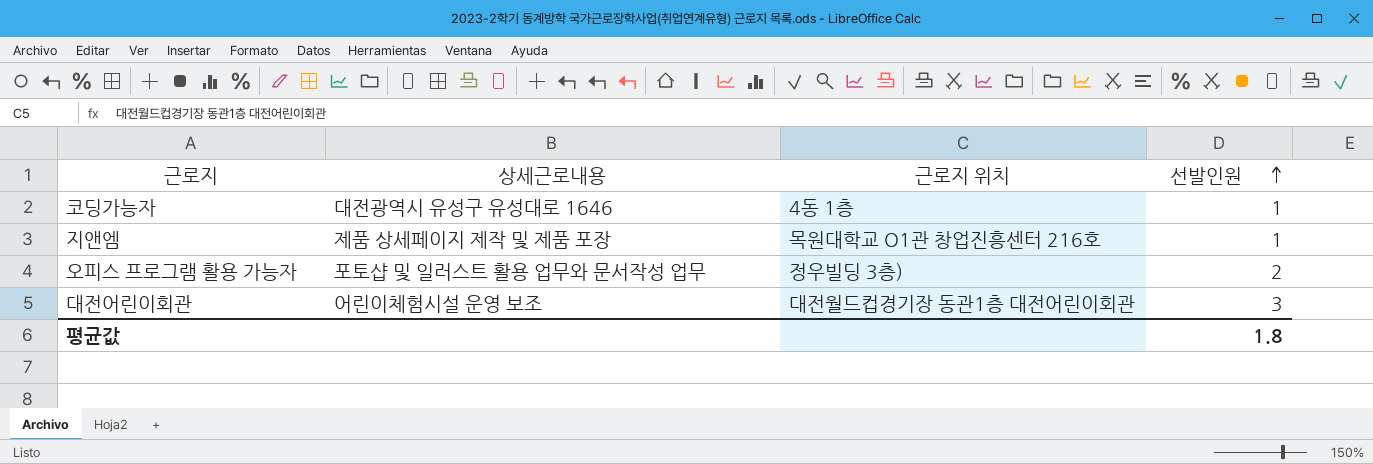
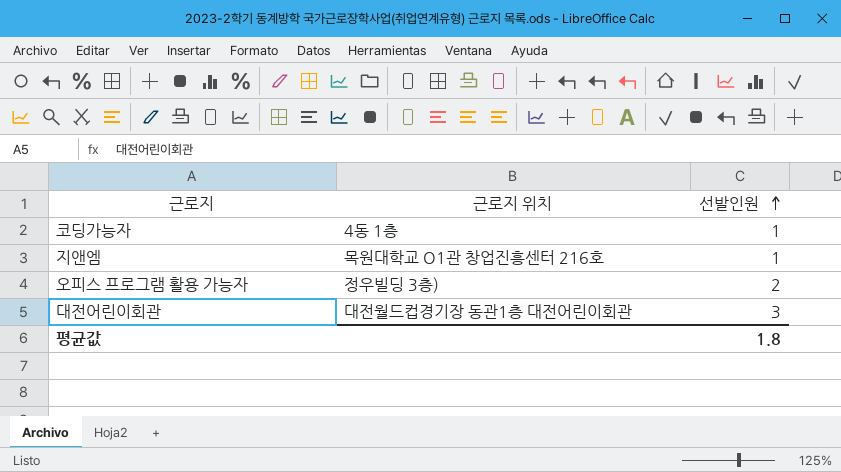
column 상세근로내용 | position: 2 -> none

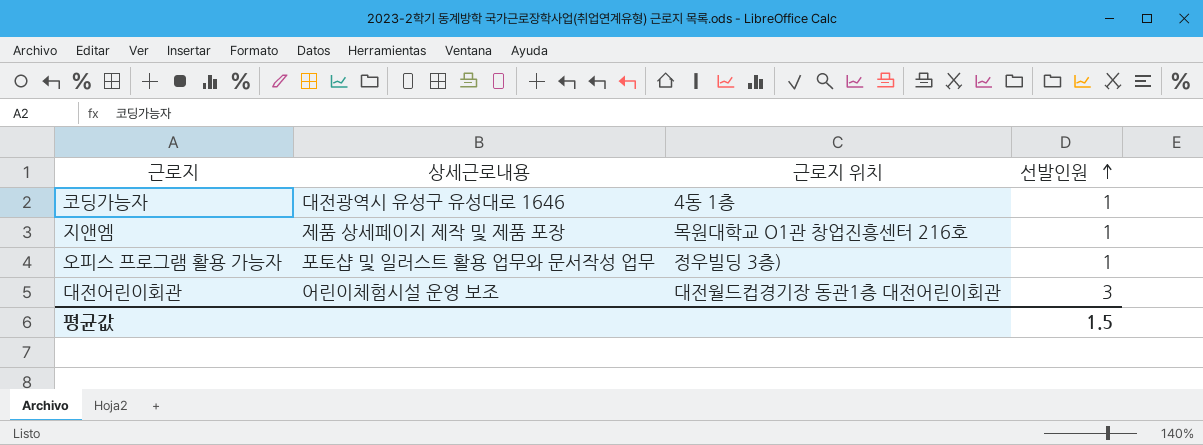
column 상세근로내용 | position: none -> 2
오피스 프로그램 활용 가능자 | 선발인원: 2 -> 1
평균값 | 선발인원: 1.8 -> 1.5

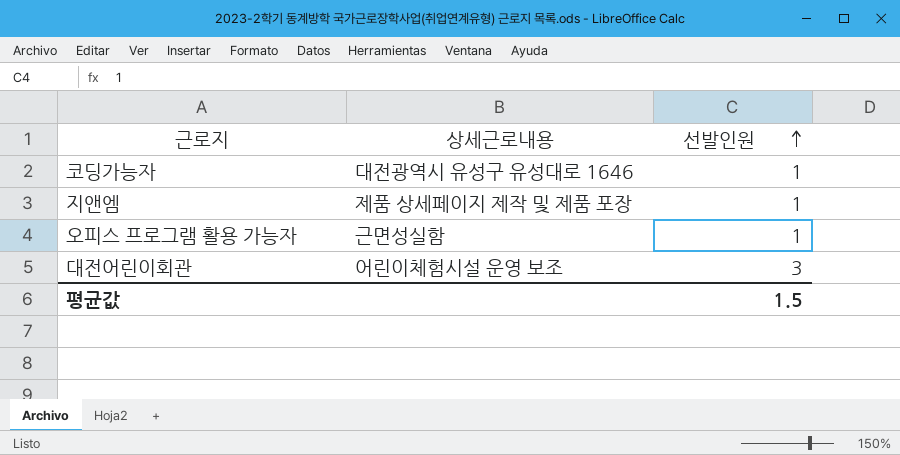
column 근로지 위치 | position: 3 -> none
오피스 프로그램 활용 가능자 | 상세근로내용: 포토샵 및 일러스트 활용 업무와 문서작성 업무 -> 근면성실함

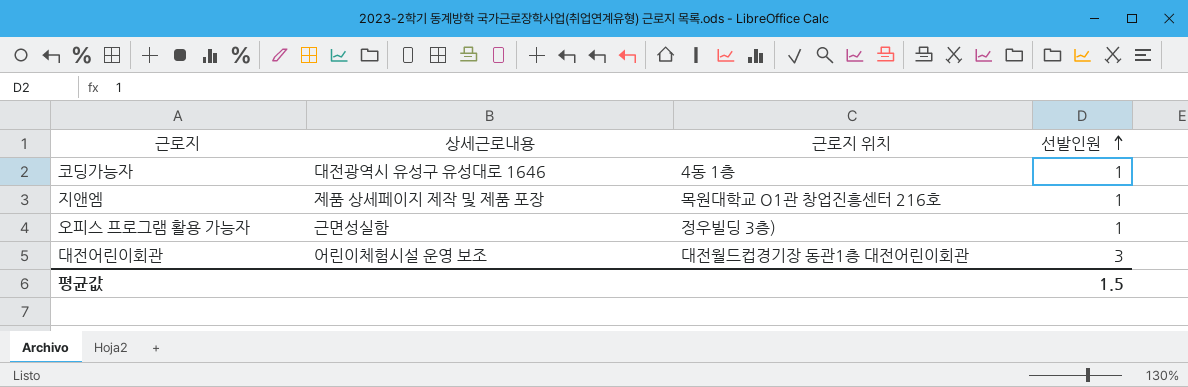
column 근로지 위치 | position: none -> 3

